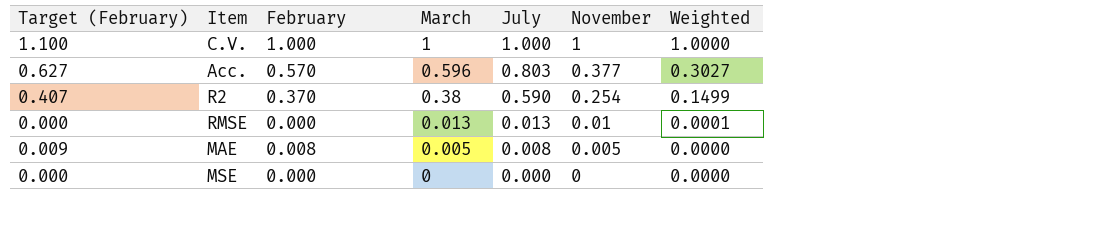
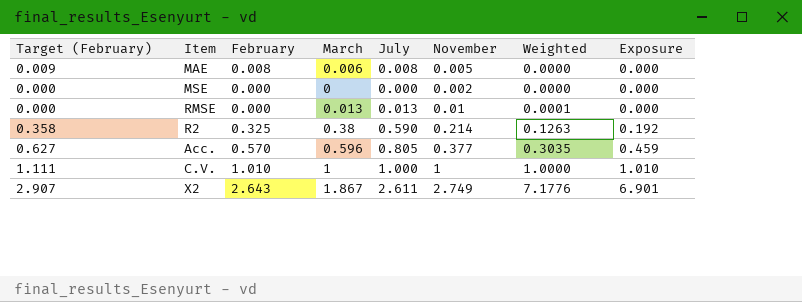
row order: March descending -> Weighted ascending
column Exposure | formula: none -> [February] * [July]
MAE | March: 0.005 -> 0.006
MSE | November: 0 -> 0.002
R2 | Target (February): 0.407 -> 0.358
R2 | February: 0.370 -> 0.325
R2 | November: 0.254 -> 0.214
R2 | Weighted: 0.1499 -> 0.1263
Acc. | July: 0.803 -> 0.805
Acc. | Weighted: 0.3027 -> 0.3035
C.V. | Target (February): 1.100 -> 1.111
C.V. | February: 1.000 -> 1.010
row X2: none -> 2.907 | 2.643 | 1.867 | 2.611 | 2.749 | 7.1776 | 6.901

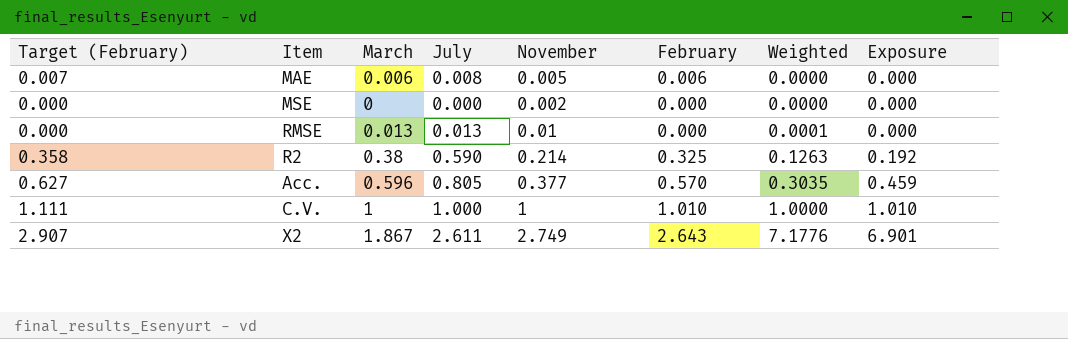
column February | position: 3 -> 6
MAE | Target (February): 0.009 -> 0.007
MAE | February: 0.008 -> 0.006

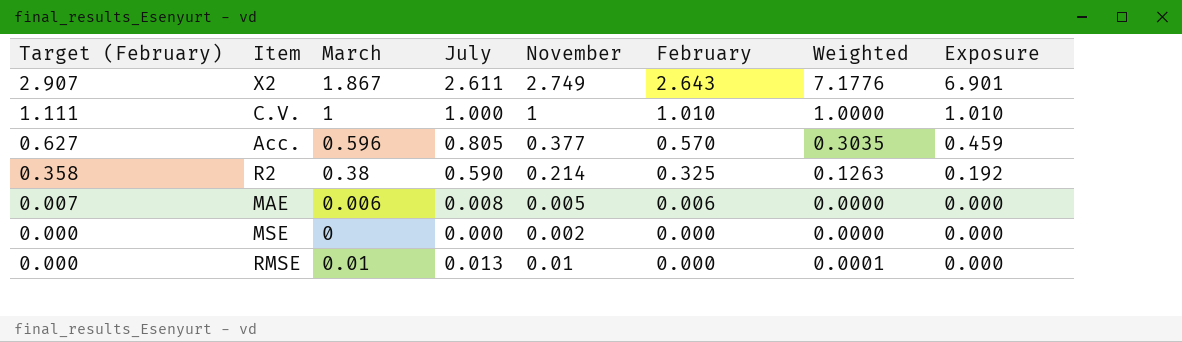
row order: Weighted ascending -> Target (February) descending
RMSE | March: 0.013 -> 0.01

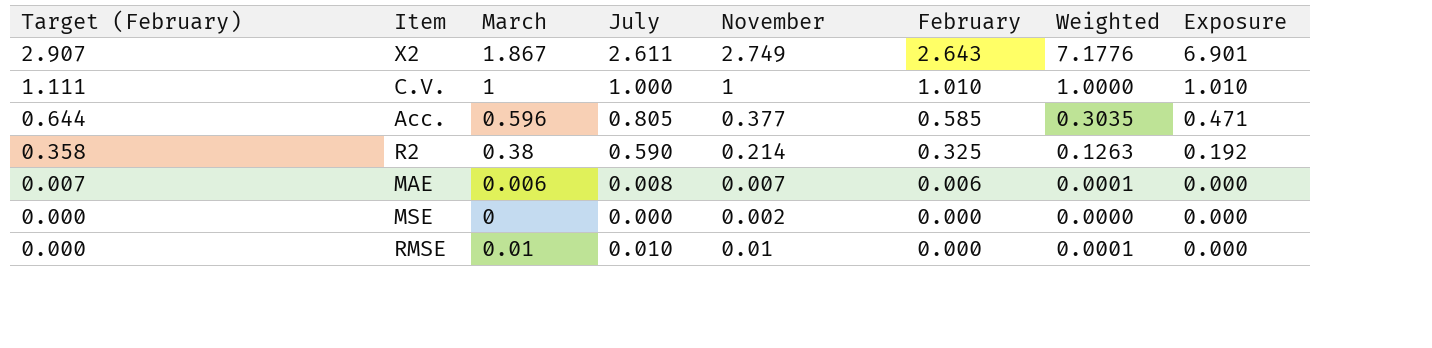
Acc. | Target (February): 0.627 -> 0.644
Acc. | February: 0.570 -> 0.585
Acc. | Exposure: 0.459 -> 0.471
MAE | November: 0.005 -> 0.007
MAE | Weighted: 0.0000 -> 0.0001
RMSE | July: 0.013 -> 0.010

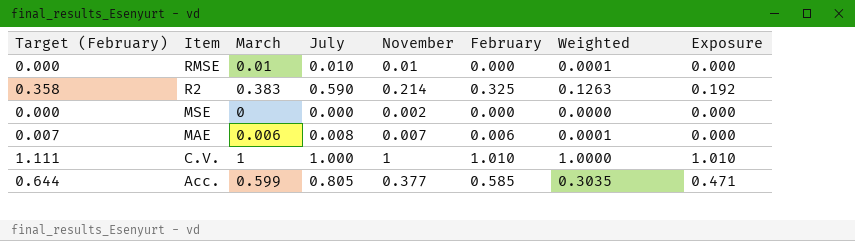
row order: Target (February) descending -> Item descending
row X2: 2.907 | 1.867 | 2.611 | 2.749 | 2.643 | 7.1776 | 6.901 -> none
R2 | March: 0.38 -> 0.383
Acc. | March: 0.596 -> 0.599

